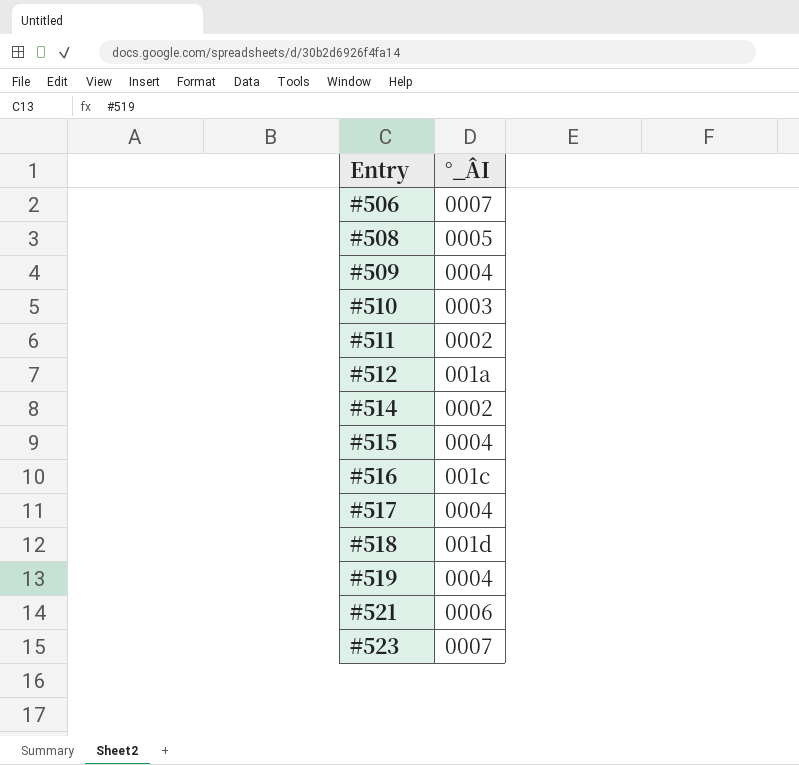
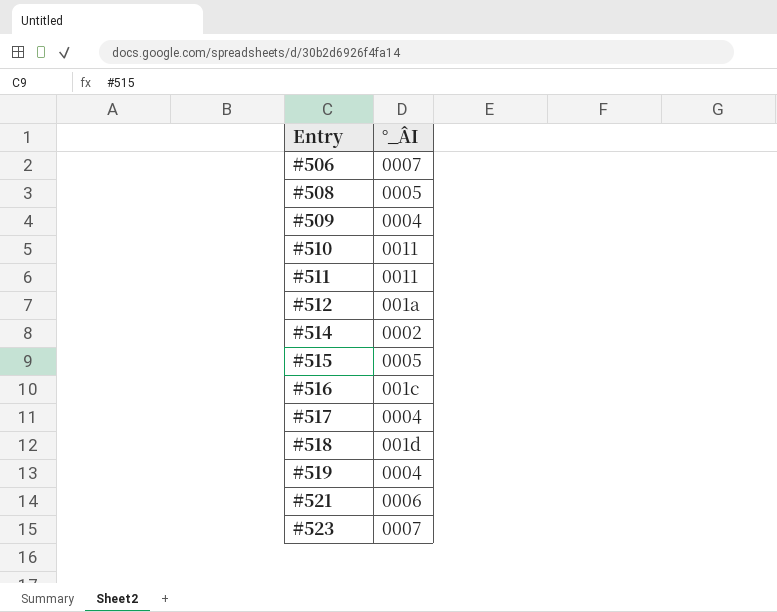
#510 | °_ÂI: 0003 -> 0011
#511 | °_ÂI: 0002 -> 0011
#515 | °_ÂI: 0004 -> 0005

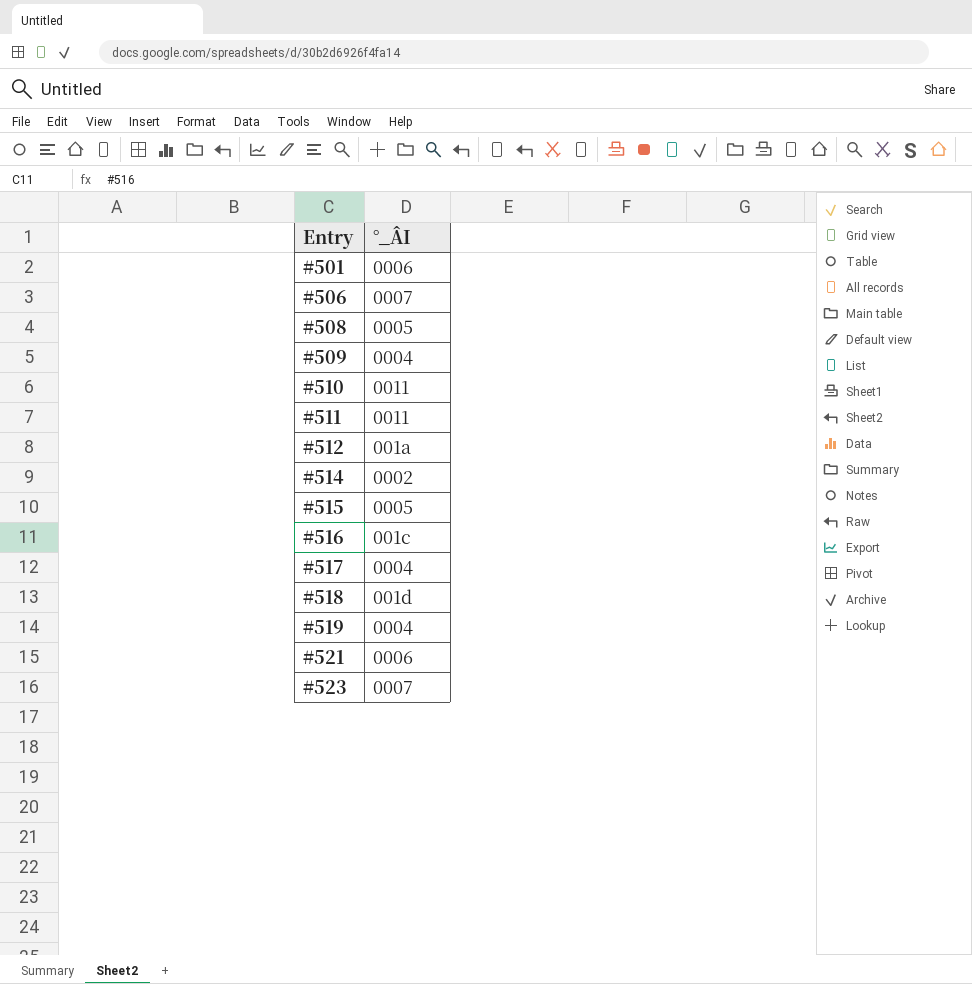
row #501: none -> 0006

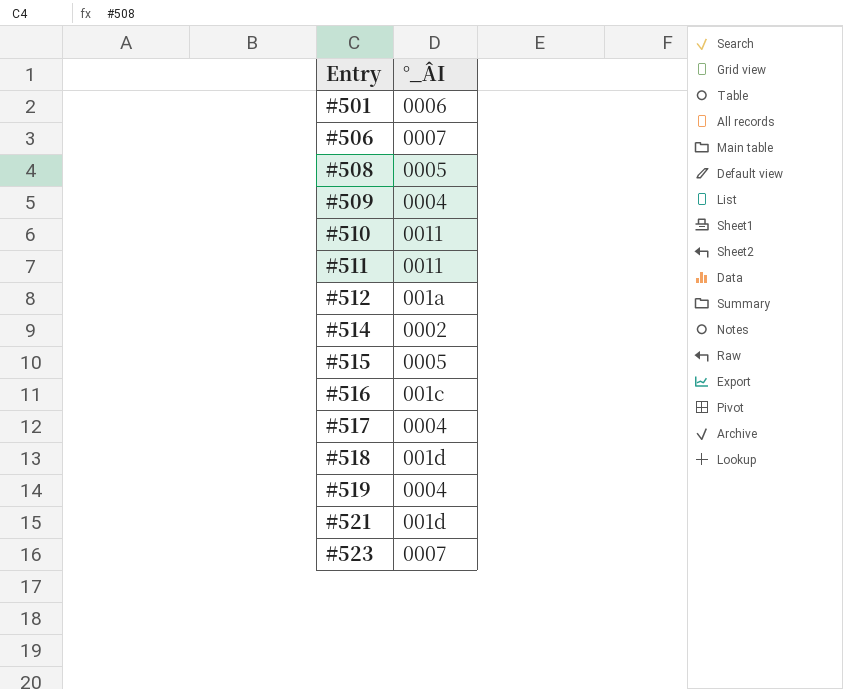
#521 | °_ÂI: 0006 -> 001d

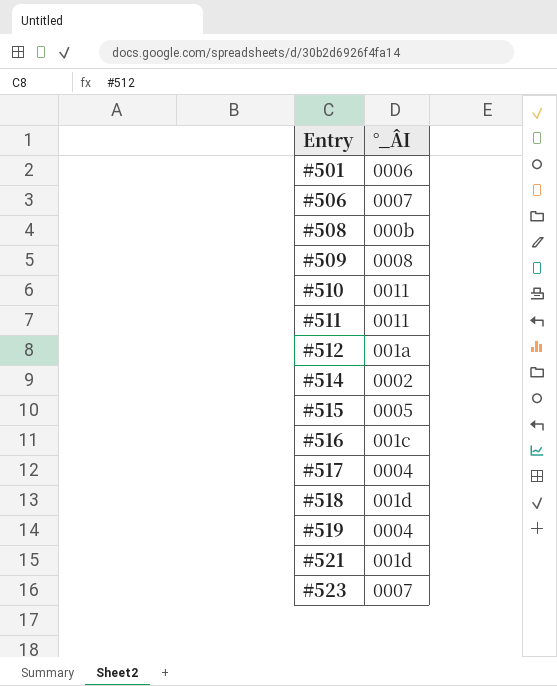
#508 | °_ÂI: 0005 -> 000b
#509 | °_ÂI: 0004 -> 0008

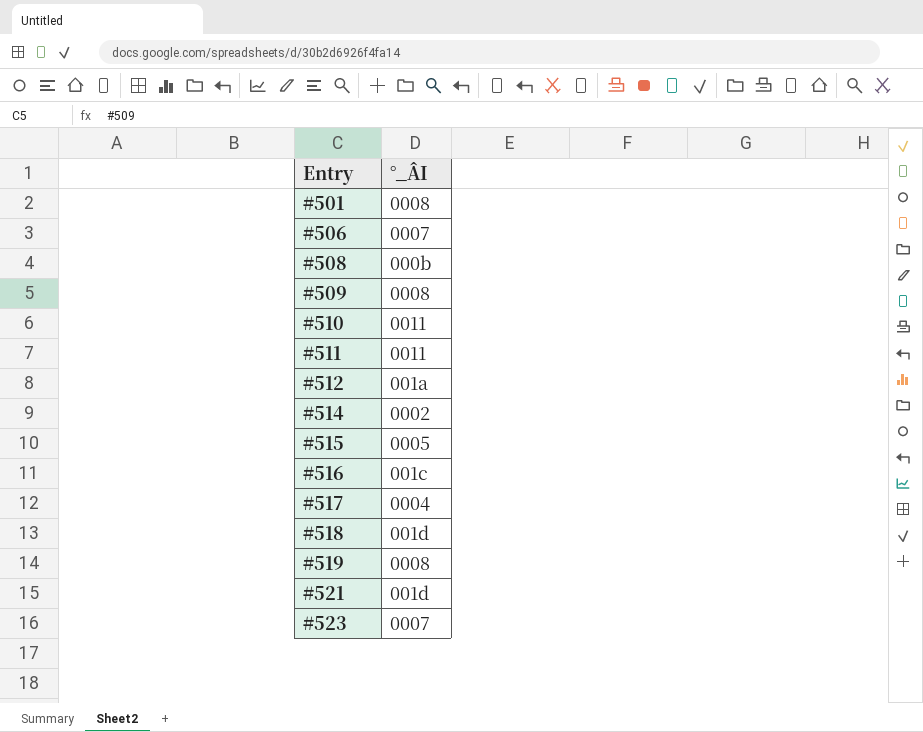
#501 | °_ÂI: 0006 -> 0008
#519 | °_ÂI: 0004 -> 0008

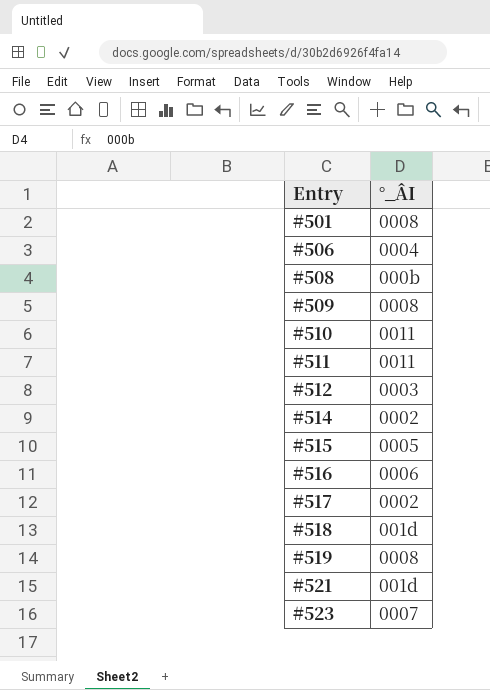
#506 | °_ÂI: 0007 -> 0004
#512 | °_ÂI: 001a -> 0003
#516 | °_ÂI: 001c -> 0006
#517 | °_ÂI: 0004 -> 0002

